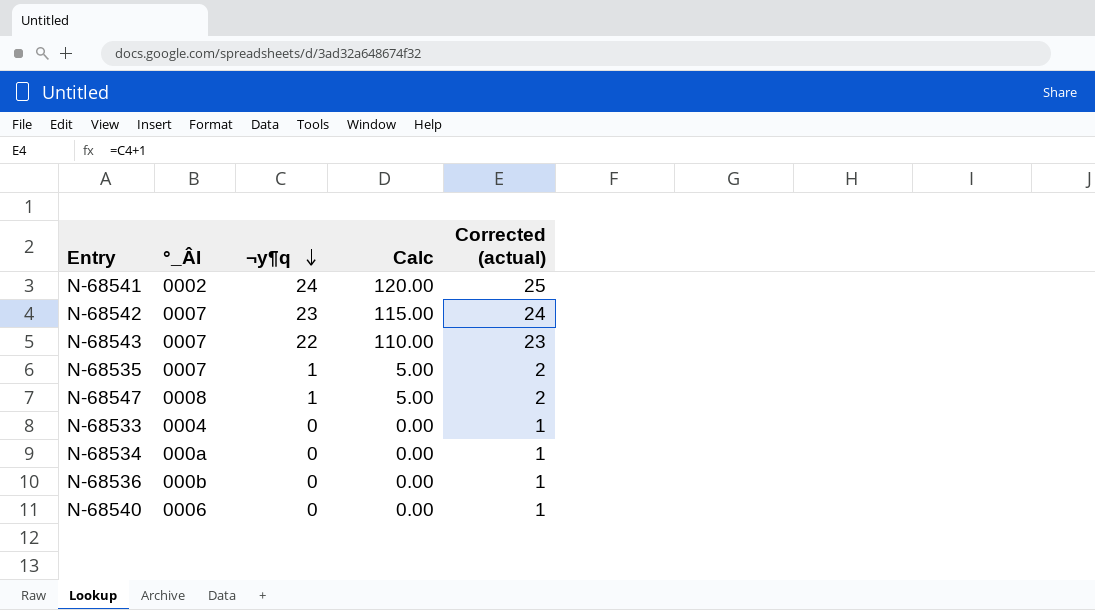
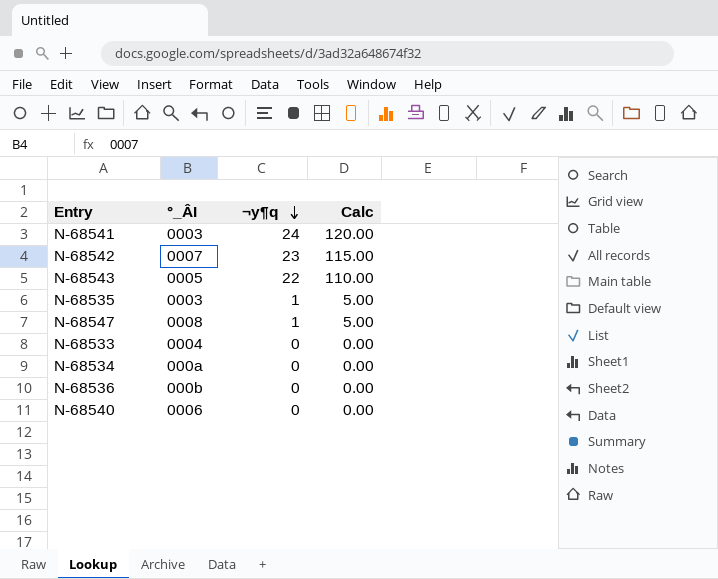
column Corrected (actual) | formula: [¬y¶q] + 1 -> none
N-68541 | °_ÂI: 0002 -> 0003
N-68543 | °_ÂI: 0007 -> 0005
N-68535 | °_ÂI: 0007 -> 0003

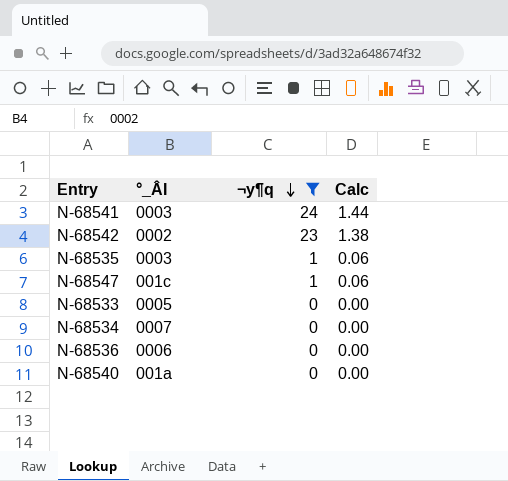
filter: none -> ¬y¶q != 22
column Calc | formula: [¬y¶q] * 5 -> [¬y¶q] * 0.06
N-68542 | °_ÂI: 0007 -> 0002
N-68547 | °_ÂI: 0008 -> 001c
N-68533 | °_ÂI: 0004 -> 0005
N-68534 | °_ÂI: 000a -> 0007
N-68536 | °_ÂI: 000b -> 0006
N-68540 | °_ÂI: 0006 -> 001a

